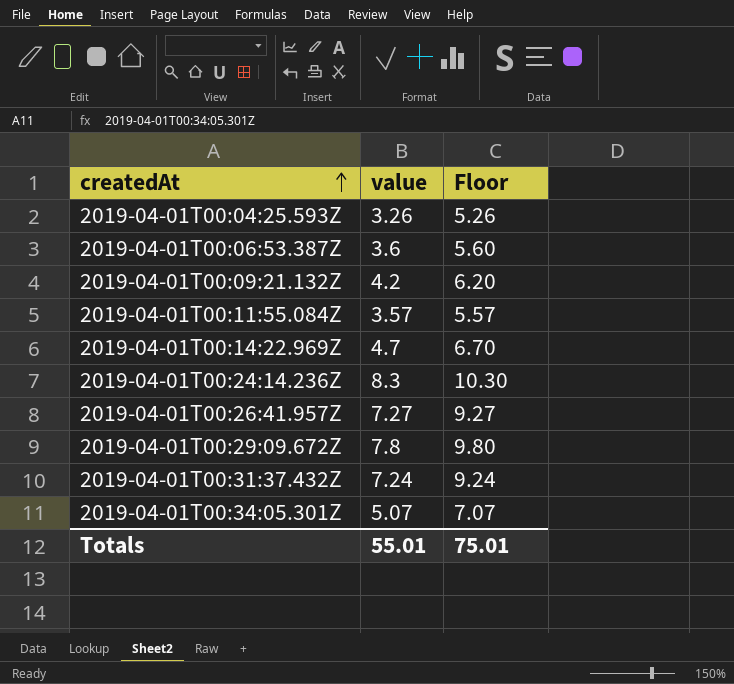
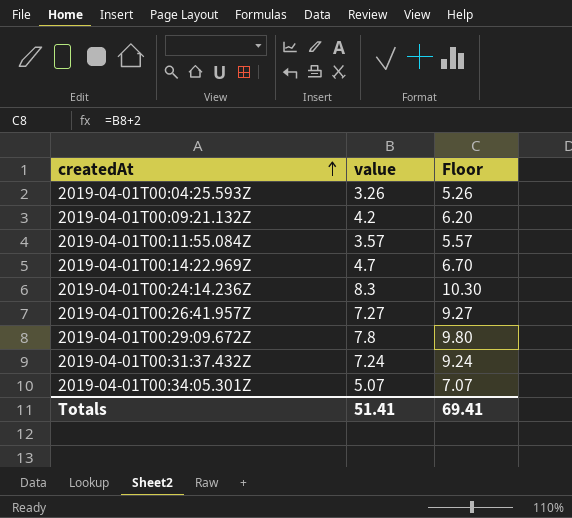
row 2019-04-01T00:06:53.387Z: 3.6 | 5.60 -> none
Totals | value: 55.01 -> 51.41
Totals | Floor: 75.01 -> 69.41

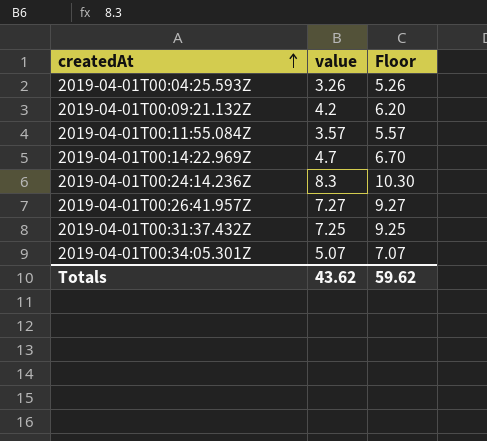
row 2019-04-01T00:29:09.672Z: 7.8 | 9.80 -> none
2019-04-01T00:31:37.432Z | value: 7.24 -> 7.25
2019-04-01T00:31:37.432Z | Floor: 9.24 -> 9.25
Totals | value: 51.41 -> 43.62
Totals | Floor: 69.41 -> 59.62

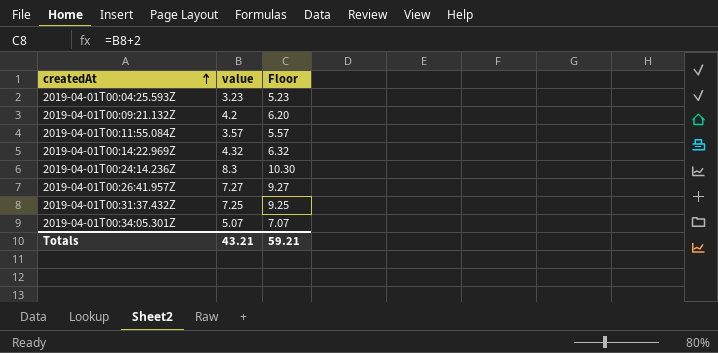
2019-04-01T00:04:25.593Z | value: 3.26 -> 3.23
2019-04-01T00:04:25.593Z | Floor: 5.26 -> 5.23
2019-04-01T00:14:22.969Z | value: 4.7 -> 4.32
2019-04-01T00:14:22.969Z | Floor: 6.70 -> 6.32
Totals | value: 43.62 -> 43.21
Totals | Floor: 59.62 -> 59.21

